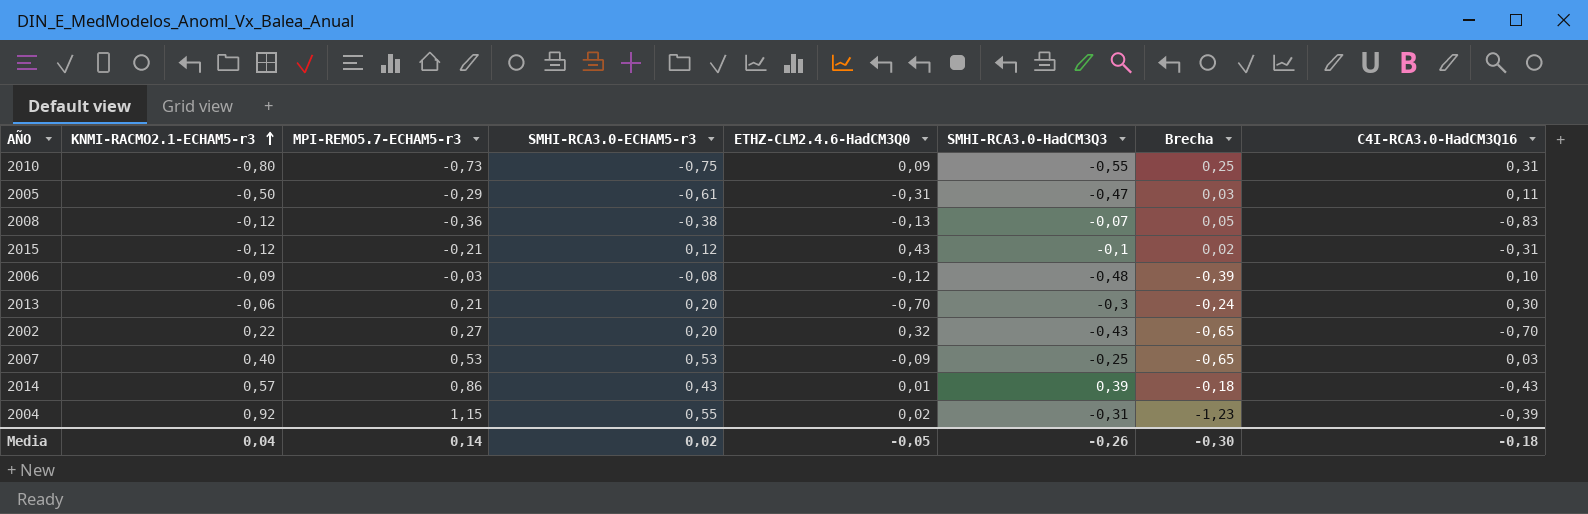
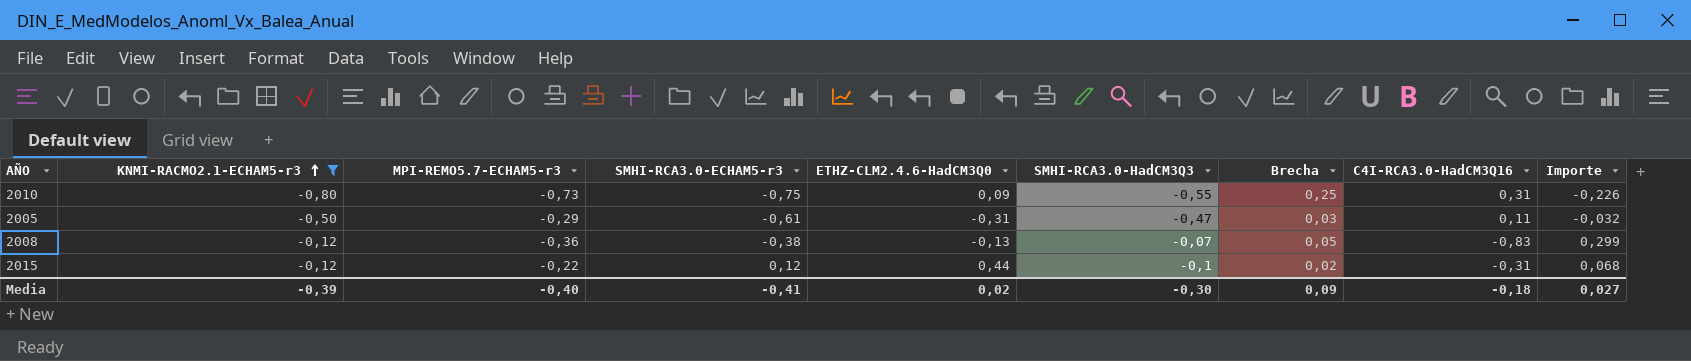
filter: none -> KNMI-RACMO2.1-ECHAM5-r3 <= -0,12
column Importe | formula: none -> [MPI-REMO5.7-ECHAM5-r3] * [C4I-RCA3.0-HadCM3Q16]
2015 | MPI-REMO5.7-ECHAM5-r3: -0,21 -> -0,22
2015 | ETHZ-CLM2.4.6-HadCM3Q0: 0,43 -> 0,44
Media | KNMI-RACMO2.1-ECHAM5-r3: 0,04 -> -0,39
Media | MPI-REMO5.7-ECHAM5-r3: 0,14 -> -0,40
Media | SMHI-RCA3.0-ECHAM5-r3: 0,02 -> -0,41
Media | ETHZ-CLM2.4.6-HadCM3Q0: -0,05 -> 0,02
Media | SMHI-RCA3.0-HadCM3Q3: -0,26 -> -0,30
Media | Brecha: -0,30 -> 0,09

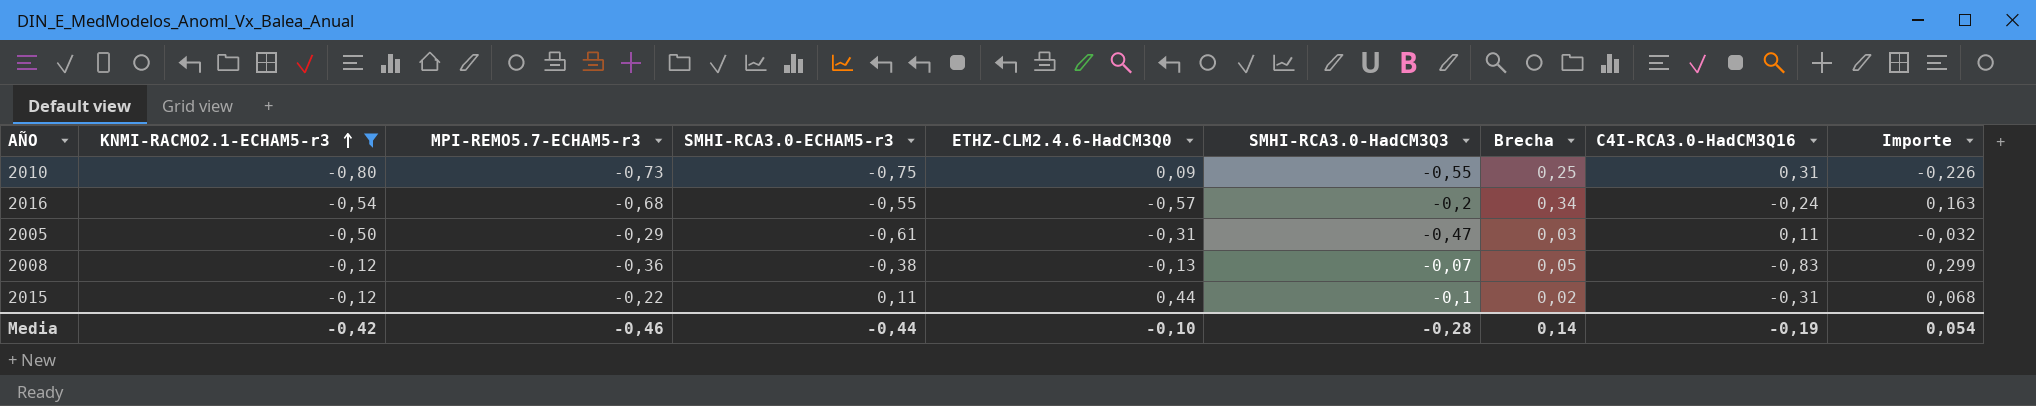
row 2016: none -> -0,54 | -0,68 | -0,55 | -0,57 | -0,2 | 0,34 | -0,24 | 0,163
2015 | SMHI-RCA3.0-ECHAM5-r3: 0,12 -> 0,11
Media | KNMI-RACMO2.1-ECHAM5-r3: -0,39 -> -0,42
Media | MPI-REMO5.7-ECHAM5-r3: -0,40 -> -0,46
Media | SMHI-RCA3.0-ECHAM5-r3: -0,41 -> -0,44
Media | ETHZ-CLM2.4.6-HadCM3Q0: 0,02 -> -0,10
Media | SMHI-RCA3.0-HadCM3Q3: -0,30 -> -0,28
Media | Brecha: 0,09 -> 0,14
Media | C4I-RCA3.0-HadCM3Q16: -0,18 -> -0,19
Media | Importe: 0,027 -> 0,054

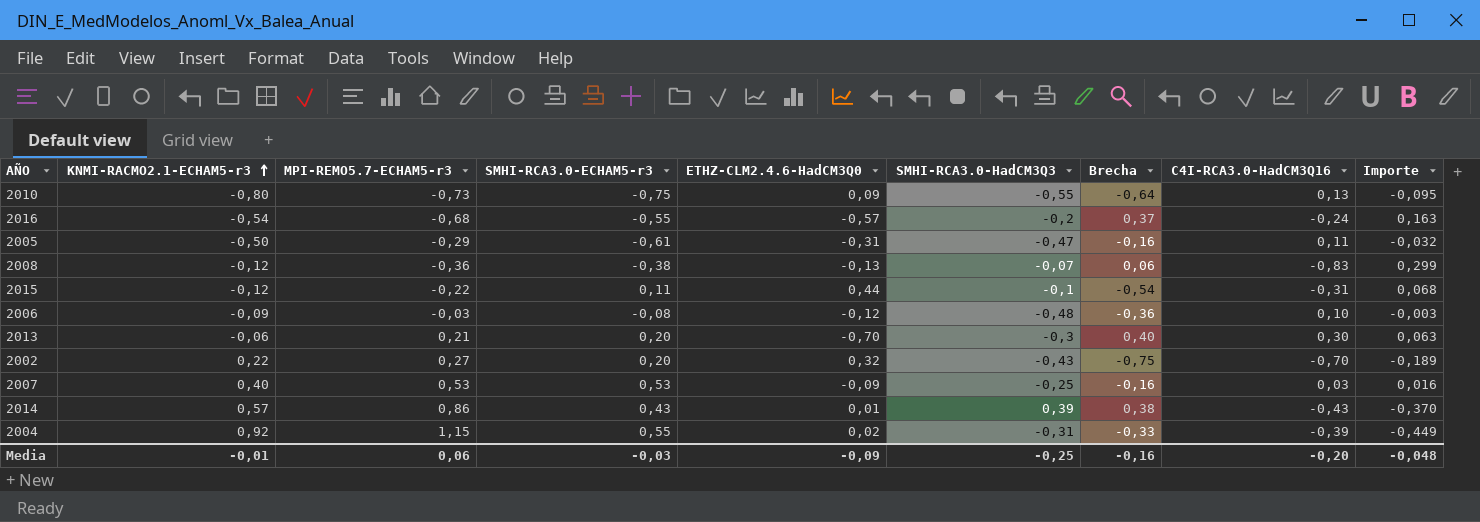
filter: KNMI-RACMO2.1-ECHAM5-r3 <= -0,12 -> none
column Brecha | formula: [SMHI-RCA3.0-HadCM3Q3] - [KNMI-RACMO2.1-ECHAM5-r3] -> [SMHI-RCA3.0-HadCM3Q3] - [ETHZ-CLM2.4.6-HadCM3Q0]
2010 | C4I-RCA3.0-HadCM3Q16: 0,31 -> 0,13
2010 | Importe: -0,226 -> -0,095
Media | KNMI-RACMO2.1-ECHAM5-r3: -0,42 -> -0,01
Media | MPI-REMO5.7-ECHAM5-r3: -0,46 -> 0,06
Media | SMHI-RCA3.0-ECHAM5-r3: -0,44 -> -0,03
Media | ETHZ-CLM2.4.6-HadCM3Q0: -0,10 -> -0,09
Media | SMHI-RCA3.0-HadCM3Q3: -0,28 -> -0,25
Media | Brecha: 0,14 -> -0,16
Media | C4I-RCA3.0-HadCM3Q16: -0,19 -> -0,20
Media | Importe: 0,054 -> -0,048

